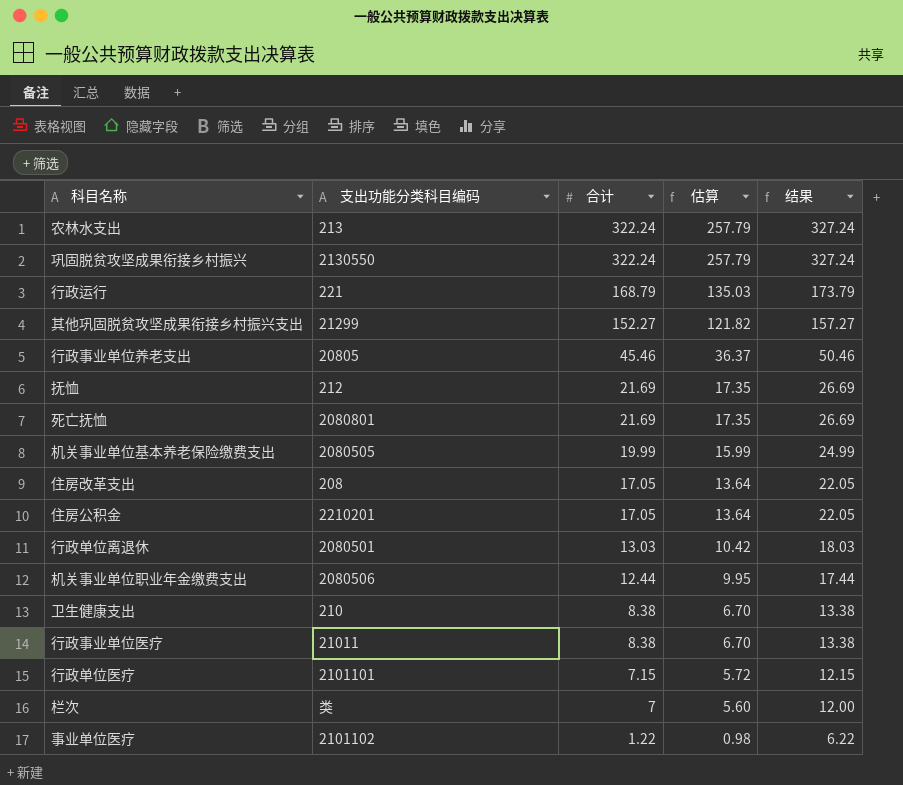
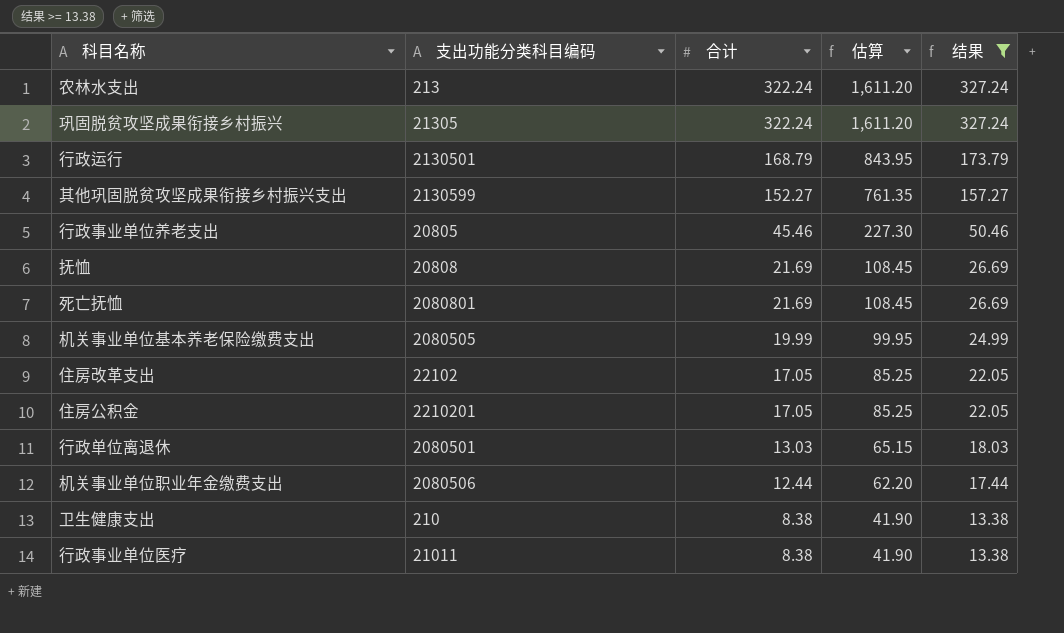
filter: none -> 结果 >= 13.38
column 估算 | formula: [合计] * 0.8 -> [合计] * 5
巩固脱贫攻坚成果衔接乡村振兴 | 支出功能分类科目编码: 2130550 -> 21305
行政运行 | 支出功能分类科目编码: 221 -> 2130501
其他巩固脱贫攻坚成果衔接乡村振兴支出 | 支出功能分类科目编码: 21299 -> 2130599
抚恤 | 支出功能分类科目编码: 212 -> 20808
住房改革支出 | 支出功能分类科目编码: 208 -> 22102

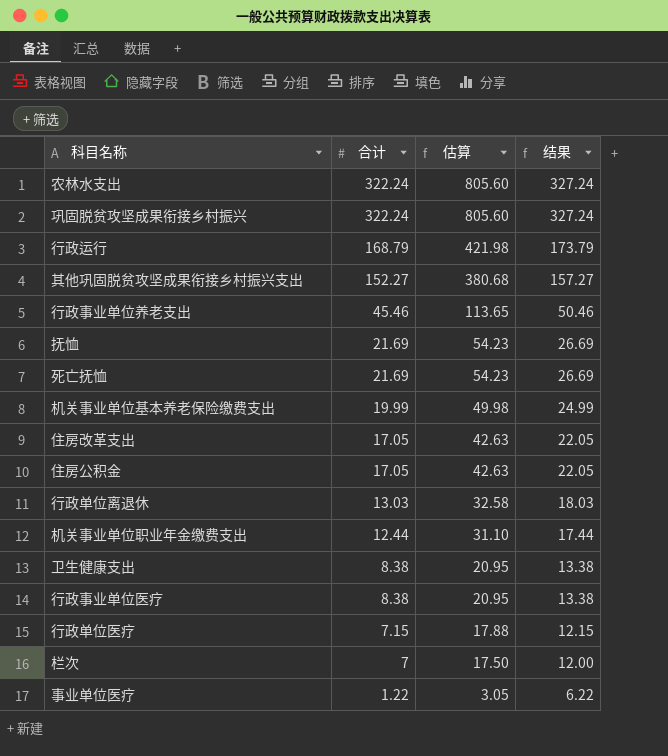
filter: 结果 >= 13.38 -> none
column 支出功能分类科目编码 | position: 2 -> none
column 估算 | formula: [合计] * 5 -> [合计] * 2.5

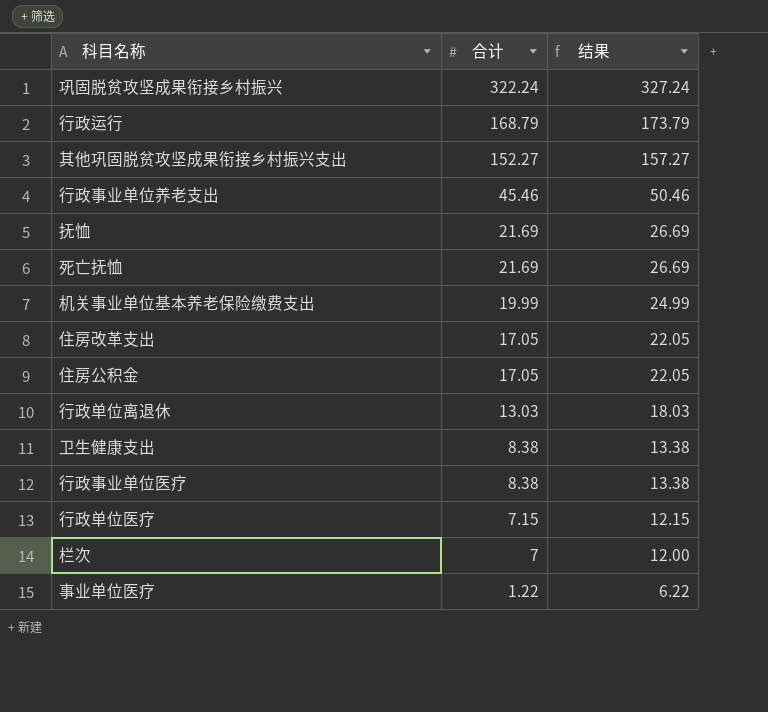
column 估算 | formula: [合计] * 2.5 -> none
row 农林水支出: 322.24 | 805.60 | 327.24 -> none
row 机关事业单位职业年金缴费支出: 12.44 | 31.10 | 17.44 -> none

